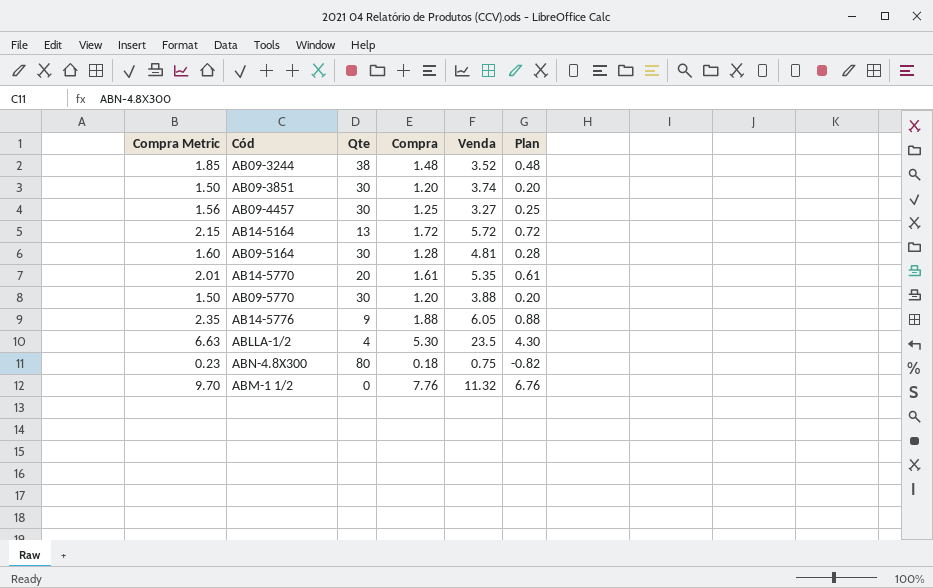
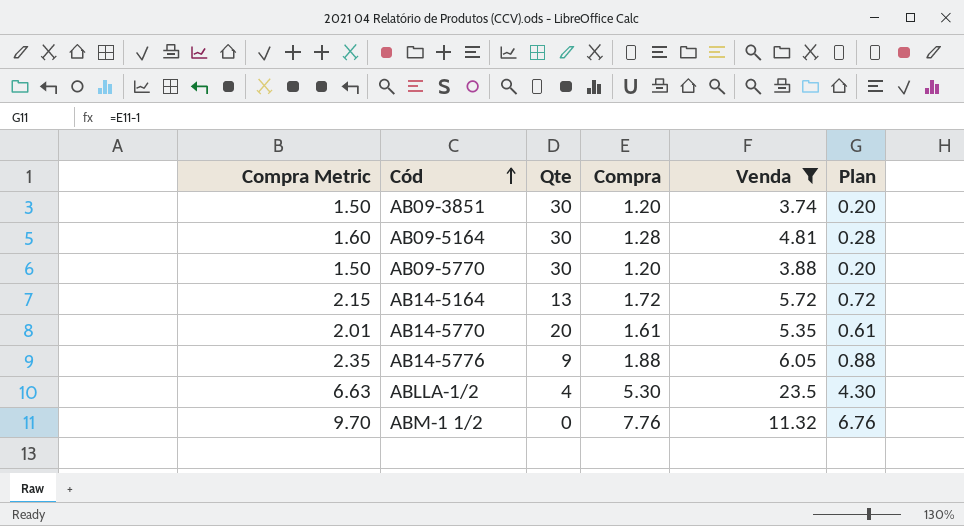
filter: none -> Venda >= 3.74
row order: none -> Cód ascending

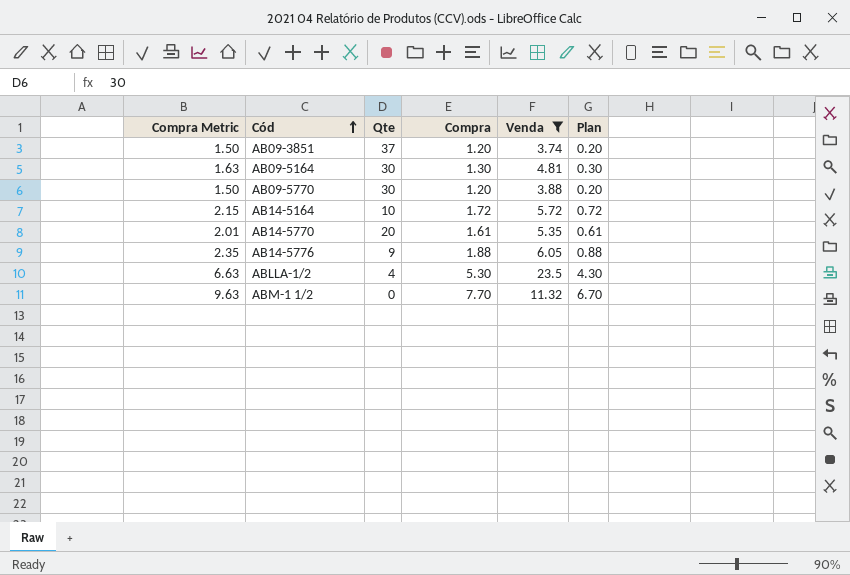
AB09-3851 | Qte: 30 -> 37
AB09-5164 | Compra Metric: 1.60 -> 1.63
AB09-5164 | Compra: 1.28 -> 1.30
AB09-5164 | Plan: 0.28 -> 0.30
AB14-5164 | Qte: 13 -> 10
ABM-1 1/2 | Compra Metric: 9.70 -> 9.63
ABM-1 1/2 | Compra: 7.76 -> 7.70
ABM-1 1/2 | Plan: 6.76 -> 6.70

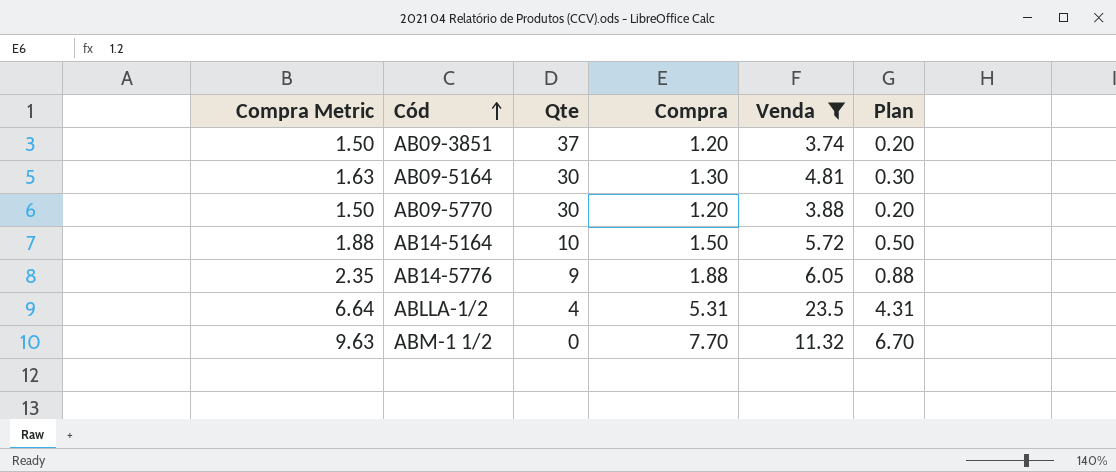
row AB14-5770: 2.01 | 20 | 1.61 | 5.35 | 0.61 -> none
AB14-5164 | Compra Metric: 2.15 -> 1.88
AB14-5164 | Compra: 1.72 -> 1.50
AB14-5164 | Plan: 0.72 -> 0.50
ABLLA-1/2 | Compra Metric: 6.63 -> 6.64
ABLLA-1/2 | Compra: 5.30 -> 5.31
ABLLA-1/2 | Plan: 4.30 -> 4.31

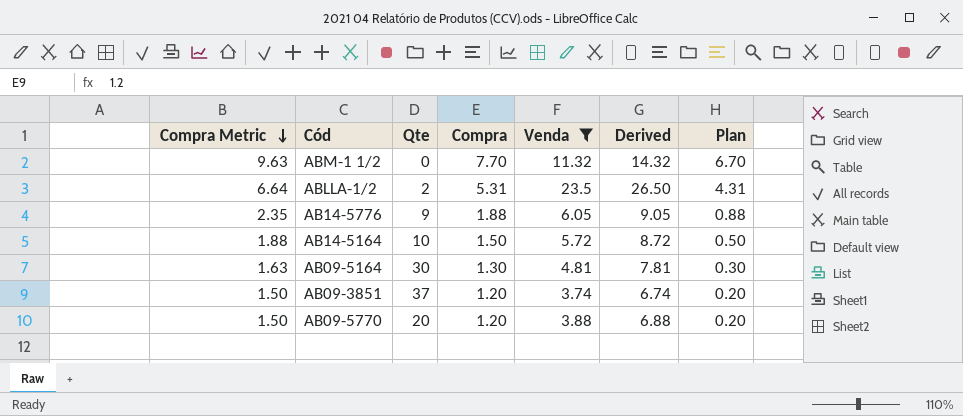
row order: Cód ascending -> Compra Metric descending
column Derived | formula: none -> [Venda] + 3
ABLLA-1/2 | Qte: 4 -> 2
AB09-5770 | Qte: 30 -> 20

